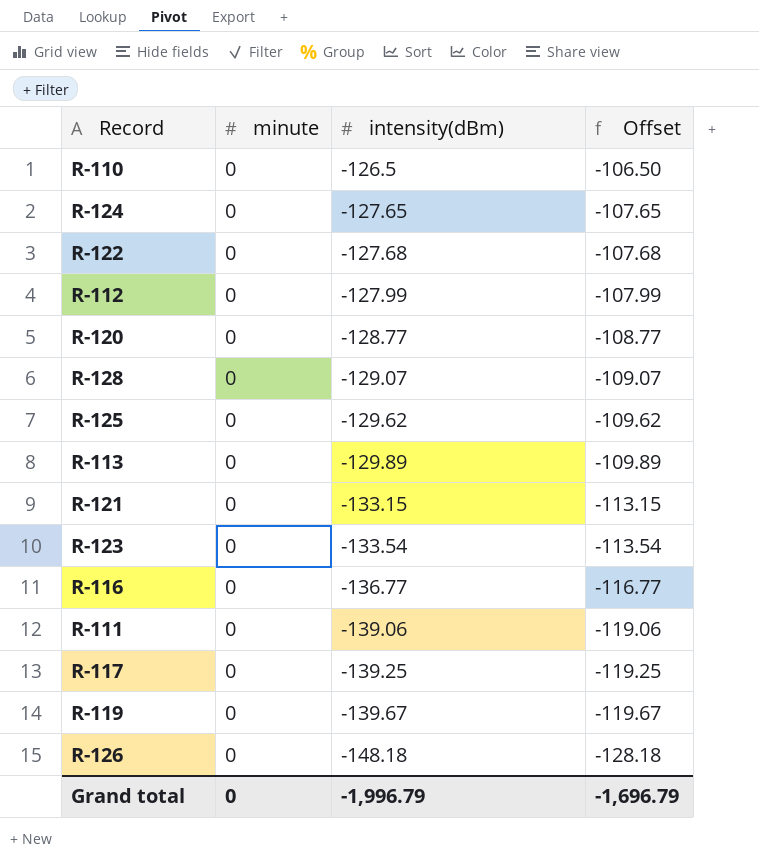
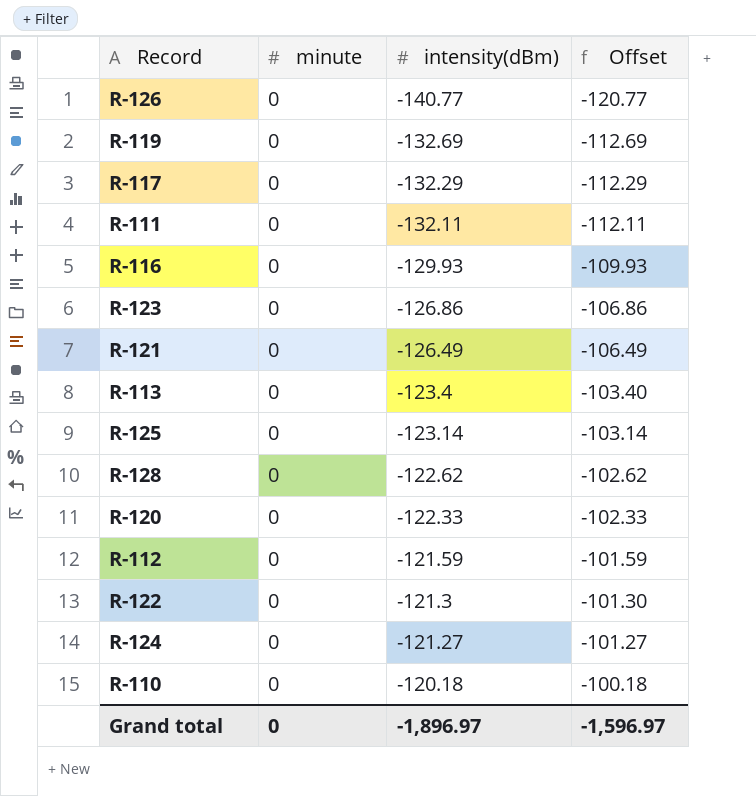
row order: intensity(dBm) descending -> intensity(dBm) ascending
R-126 | intensity(dBm): -148.18 -> -140.77
R-126 | Offset: -128.18 -> -120.77
R-119 | intensity(dBm): -139.67 -> -132.69
R-119 | Offset: -119.67 -> -112.69
R-117 | intensity(dBm): -139.25 -> -132.29
R-117 | Offset: -119.25 -> -112.29
R-111 | intensity(dBm): -139.06 -> -132.11
R-111 | Offset: -119.06 -> -112.11
R-116 | intensity(dBm): -136.77 -> -129.93
R-116 | Offset: -116.77 -> -109.93
R-123 | intensity(dBm): -133.54 -> -126.86
R-123 | Offset: -113.54 -> -106.86
R-121 | intensity(dBm): -133.15 -> -126.49
R-121 | Offset: -113.15 -> -106.49
R-113 | intensity(dBm): -129.89 -> -123.4
R-113 | Offset: -109.89 -> -103.40
R-125 | intensity(dBm): -129.62 -> -123.14
R-125 | Offset: -109.62 -> -103.14
R-128 | intensity(dBm): -129.07 -> -122.62
R-128 | Offset: -109.07 -> -102.62
R-120 | intensity(dBm): -128.77 -> -122.33
R-120 | Offset: -108.77 -> -102.33
R-112 | intensity(dBm): -127.99 -> -121.59
R-112 | Offset: -107.99 -> -101.59
R-122 | intensity(dBm): -127.68 -> -121.3
R-122 | Offset: -107.68 -> -101.30
R-124 | intensity(dBm): -127.65 -> -121.27
R-124 | Offset: -107.65 -> -101.27
R-110 | intensity(dBm): -126.5 -> -120.18
R-110 | Offset: -106.50 -> -100.18
Grand total | intensity(dBm): -1,996.79 -> -1,896.97
Grand total | Offset: -1,696.79 -> -1,596.97

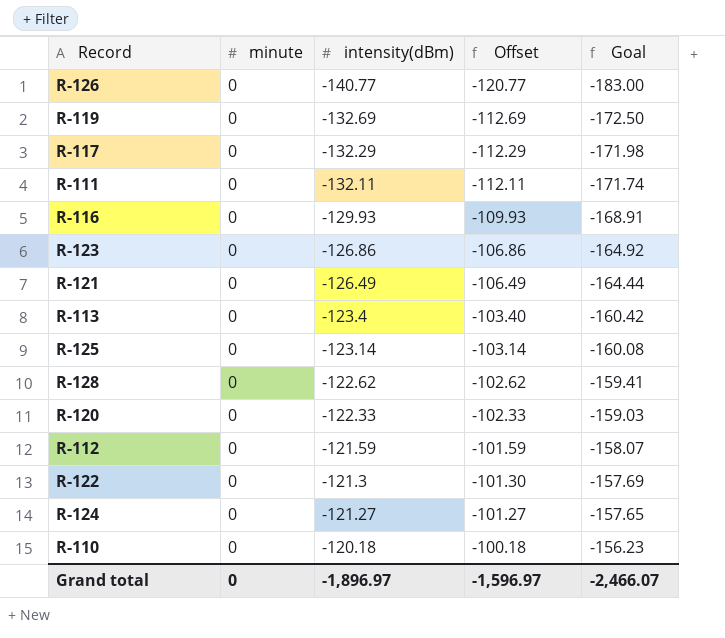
column Goal | formula: none -> [intensity(dBm)] * 1.3

